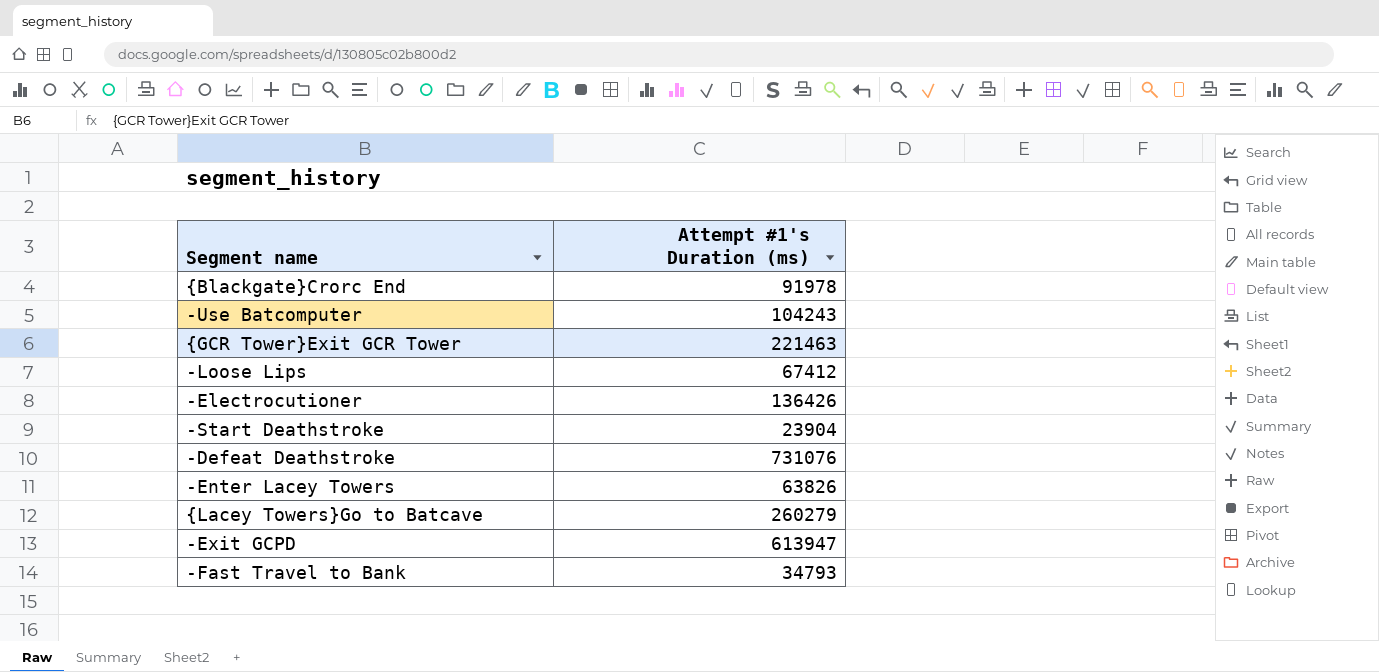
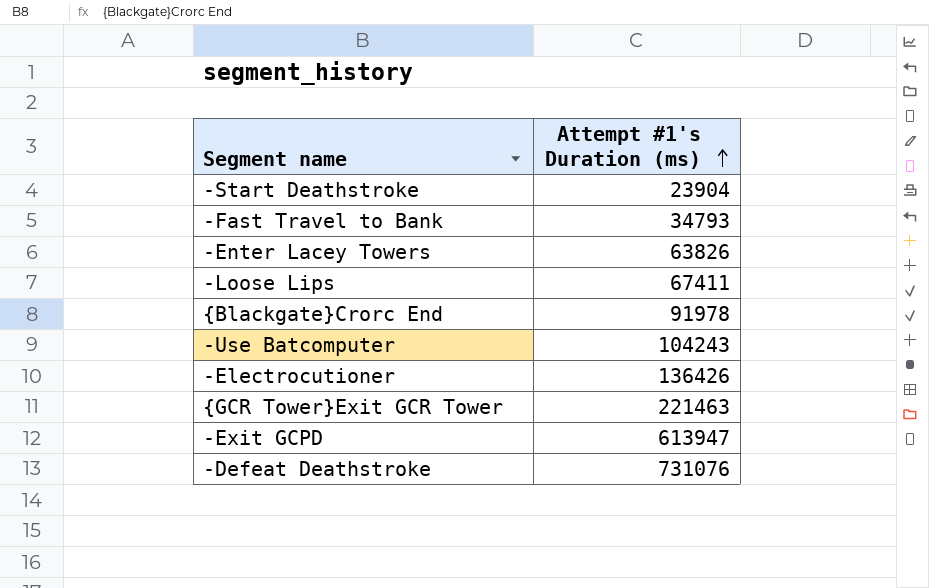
row order: none -> Attempt #1's Duration (ms) ascending
row {Lacey Towers}Go to Batcave: 260279 -> none
-Loose Lips | Attempt #1's Duration (ms): 67412 -> 67411

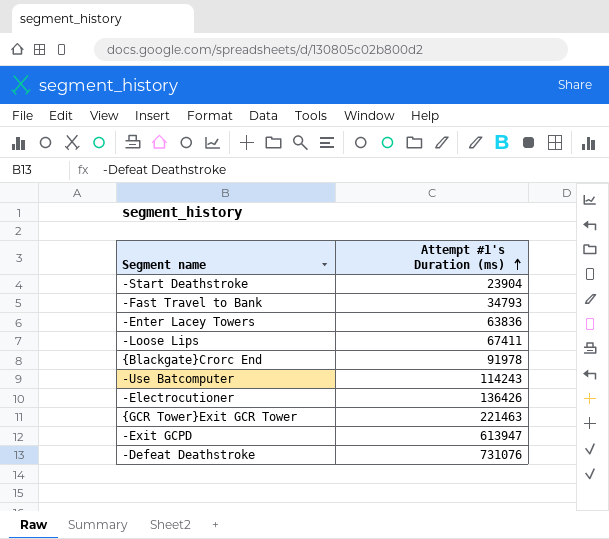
-Enter Lacey Towers | Attempt #1's Duration (ms): 63826 -> 63836
-Use Batcomputer | Attempt #1's Duration (ms): 104243 -> 114243

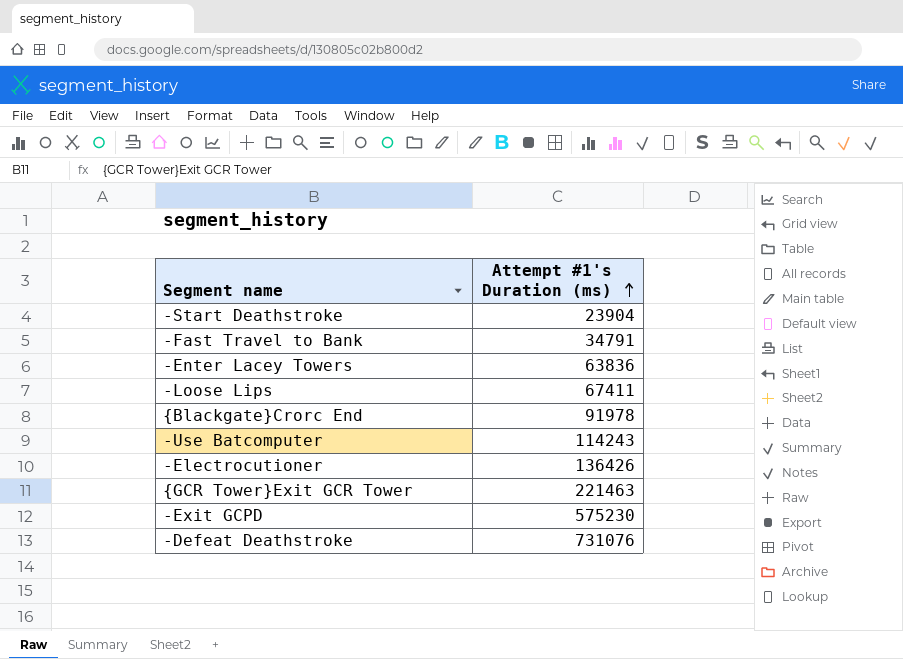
-Fast Travel to Bank | Attempt #1's Duration (ms): 34793 -> 34791
-Exit GCPD | Attempt #1's Duration (ms): 613947 -> 575230

